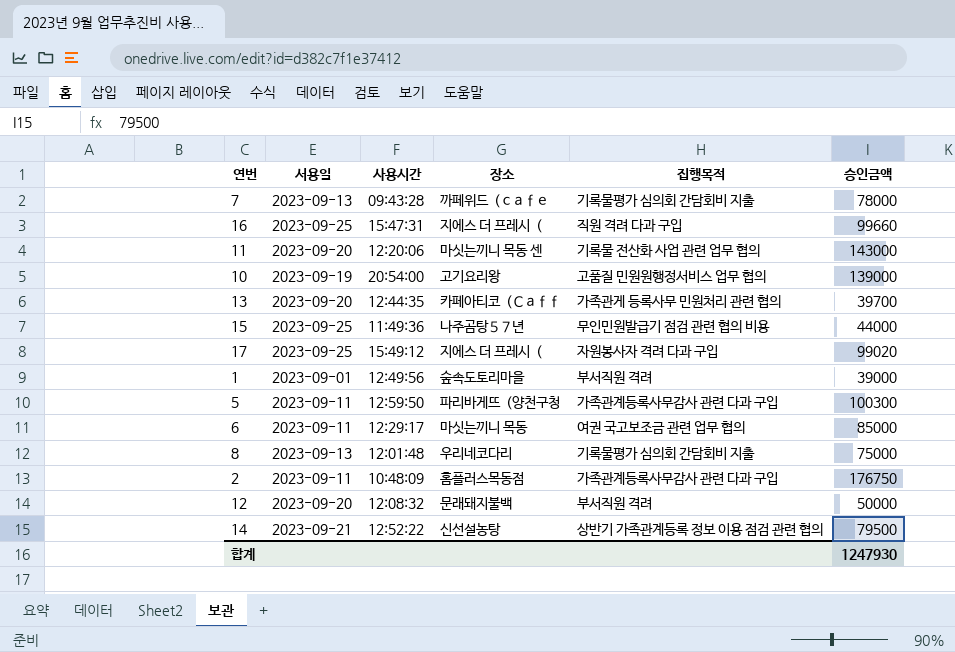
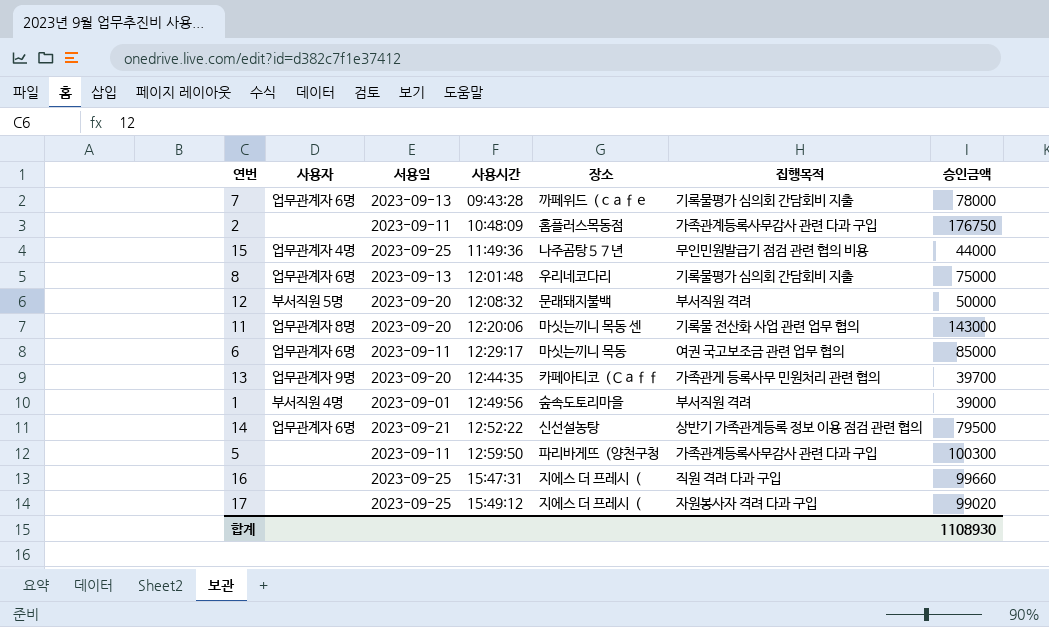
row order: none -> 사용시간 ascending
column 사용자 | position: none -> 2
row 10: 2023-09-19 | 20:54:00 | 고기요리왕 | 고품질 민원원행정서비스 업무 협의 | 139000 -> none
합계 | 승인금액: 1247930 -> 1108930

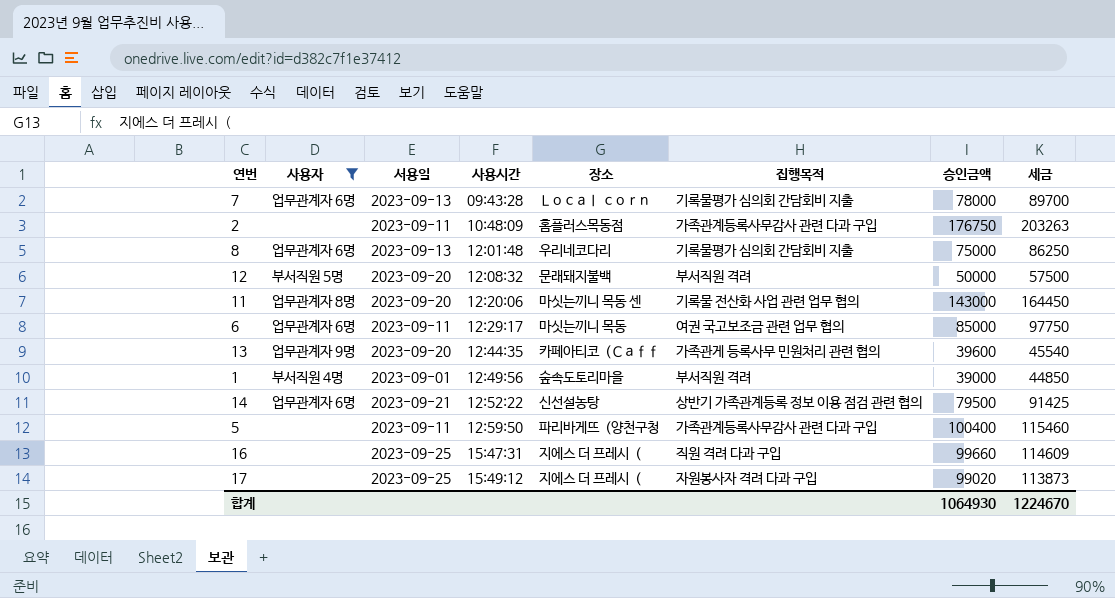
filter: none -> 사용자 != 업무관계자 4명
column 세금 | formula: none -> [승인금액] * 1.15
7 | 장소: 까페위드（ｃａｆｅ -> Ｌｏｃａｌ ｃｏｒｎ
13 | 승인금액: 39700 -> 39600
5 | 승인금액: 100300 -> 100400
합계 | 승인금액: 1108930 -> 1064930

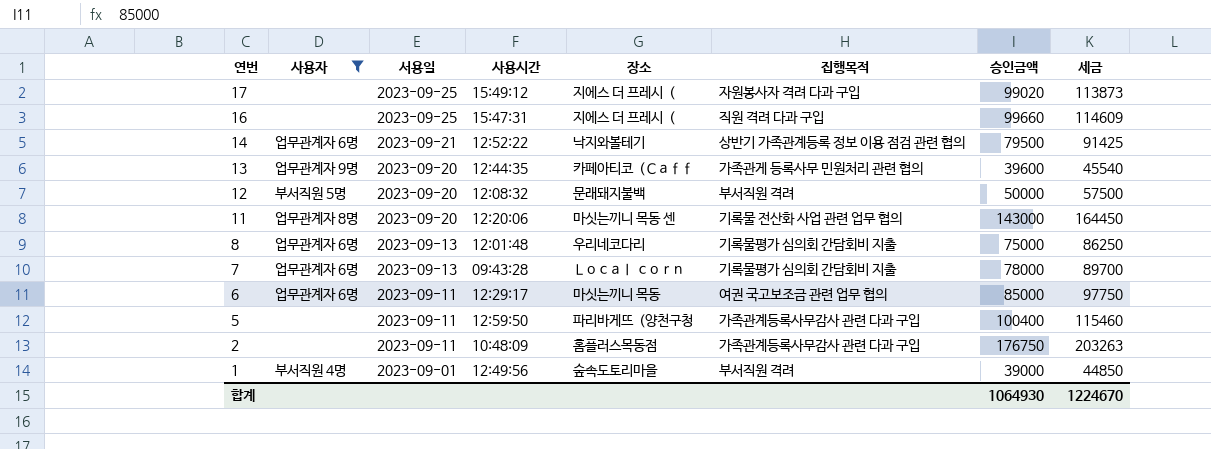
row order: 사용시간 ascending -> 연번 descending
14 | 장소: 신선설농탕 -> 낙지와볼테기

